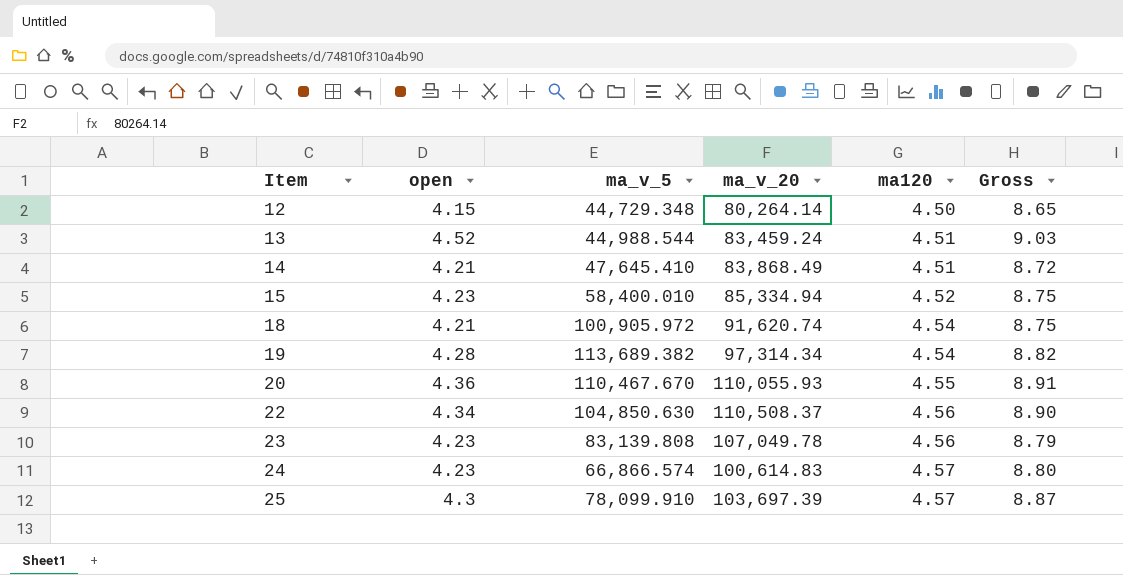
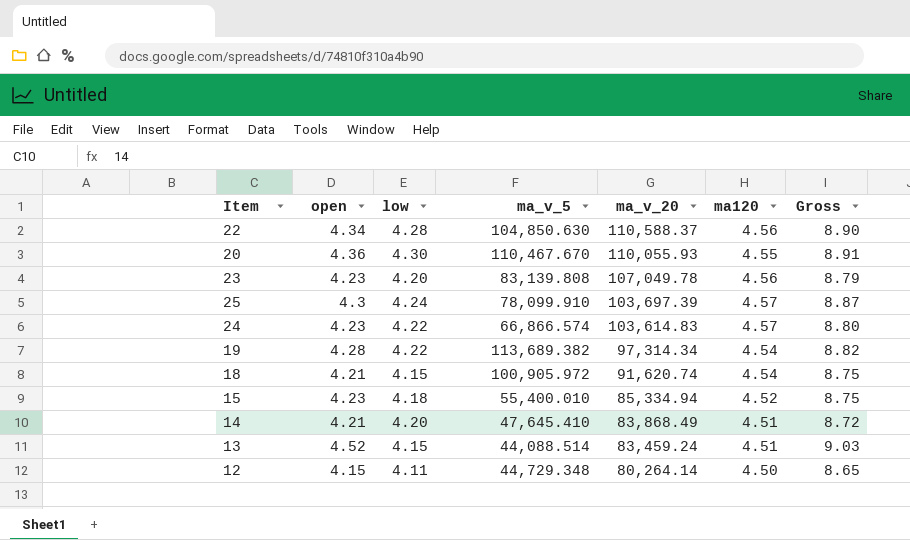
row order: Item ascending -> ma_v_20 descending
column low | position: none -> 3
22 | ma_v_20: 110,508.37 -> 110,588.37
24 | ma_v_20: 100,614.83 -> 103,614.83
15 | ma_v_5: 58,400.010 -> 55,400.010
13 | ma_v_5: 44,988.544 -> 44,088.514

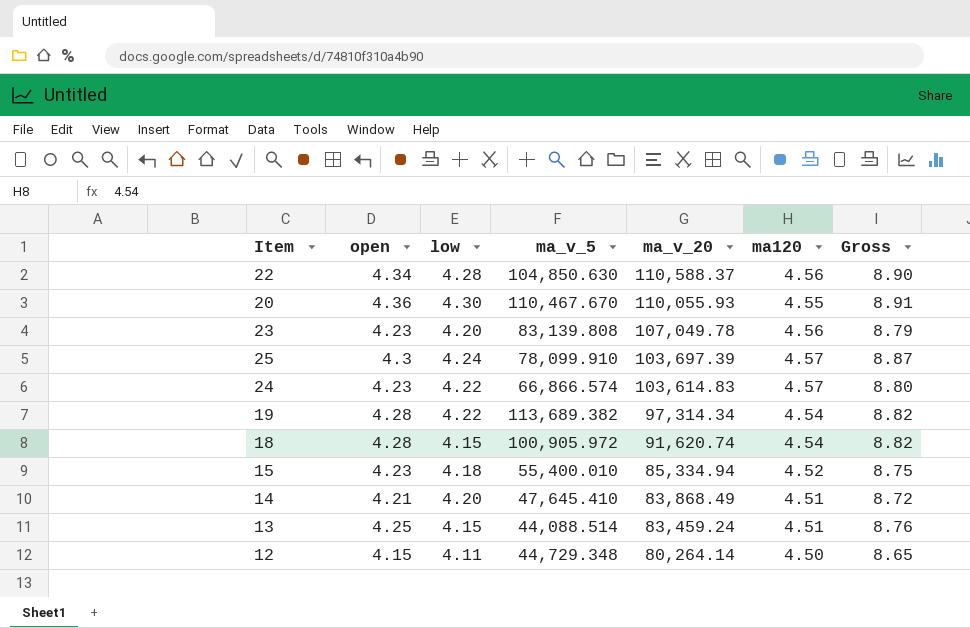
18 | open: 4.21 -> 4.28
18 | Gross: 8.75 -> 8.82
13 | open: 4.52 -> 4.25
13 | Gross: 9.03 -> 8.76

